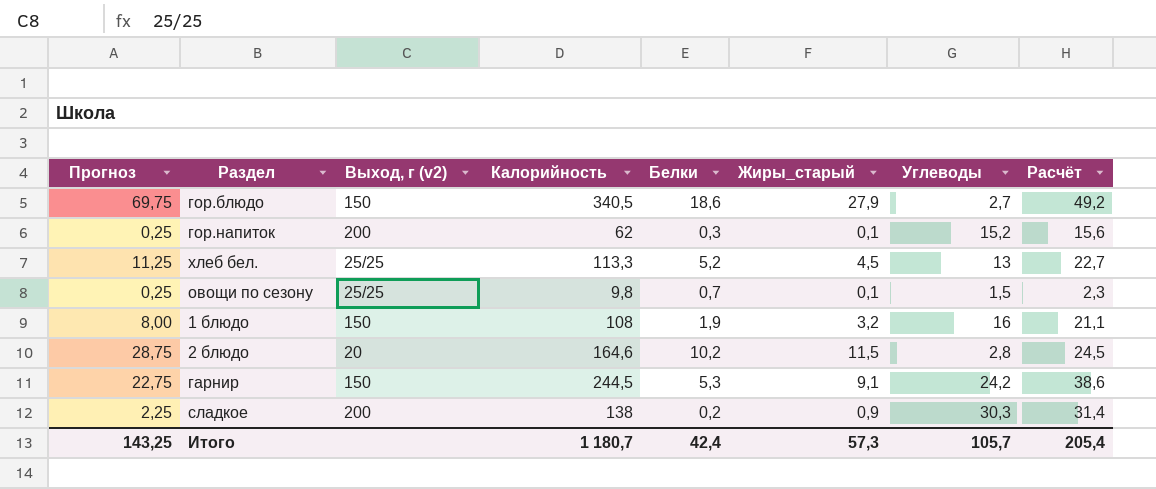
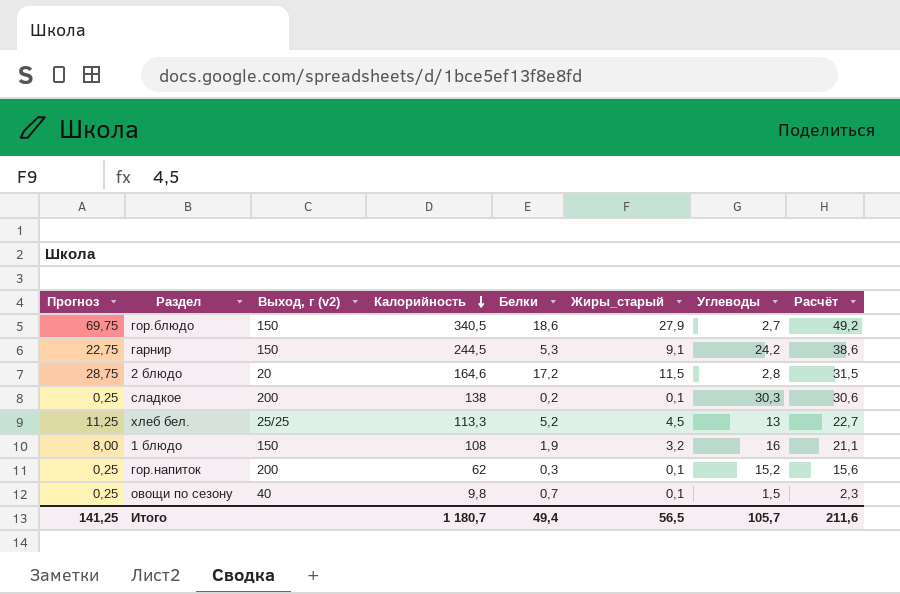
row order: none -> Калорийность descending
2 блюдо | Белки: 10,2 -> 17,2
2 блюдо | Расчёт: 24,5 -> 31,5
сладкое | Прогноз: 2,25 -> 0,25
сладкое | Жиры_старый: 0,9 -> 0,1
сладкое | Расчёт: 31,4 -> 30,6
овощи по сезону | Выход, г (v2): 25/25 -> 40
Итого | Прогноз: 143,25 -> 141,25
Итого | Белки: 42,4 -> 49,4
Итого | Жиры_старый: 57,3 -> 56,5
Итого | Расчёт: 205,4 -> 211,6

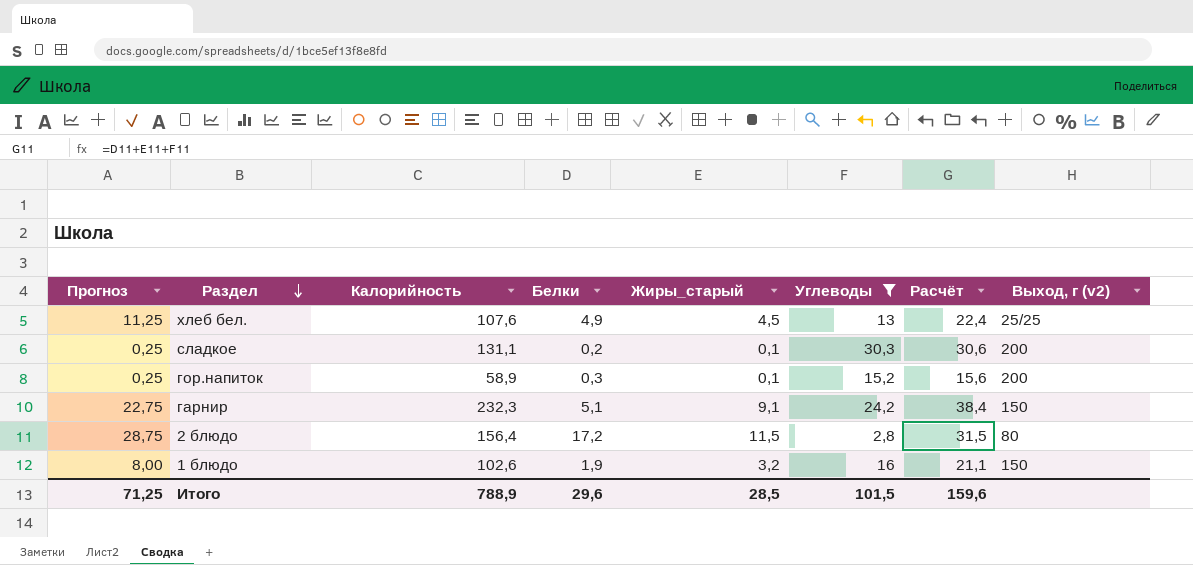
filter: none -> Углеводы >= 2,8
row order: Калорийность descending -> Раздел descending
column Выход, г (v2) | position: 3 -> 8
хлеб бел. | Калорийность: 113,3 -> 107,6
хлеб бел. | Белки: 5,2 -> 4,9
хлеб бел. | Расчёт: 22,7 -> 22,4
сладкое | Калорийность: 138 -> 131,1
гор.напиток | Калорийность: 62 -> 58,9
гарнир | Калорийность: 244,5 -> 232,3
гарнир | Белки: 5,3 -> 5,1
гарнир | Расчёт: 38,6 -> 38,4
2 блюдо | Калорийность: 164,6 -> 156,4
2 блюдо | Выход, г (v2): 20 -> 80
1 блюдо | Калорийность: 108 -> 102,6
Итого | Прогноз: 141,25 -> 71,25
Итого | Калорийность: 1 180,7 -> 788,9
Итого | Белки: 49,4 -> 29,6
Итого | Жиры_старый: 56,5 -> 28,5
Итого | Углеводы: 105,7 -> 101,5
Итого | Расчёт: 211,6 -> 159,6

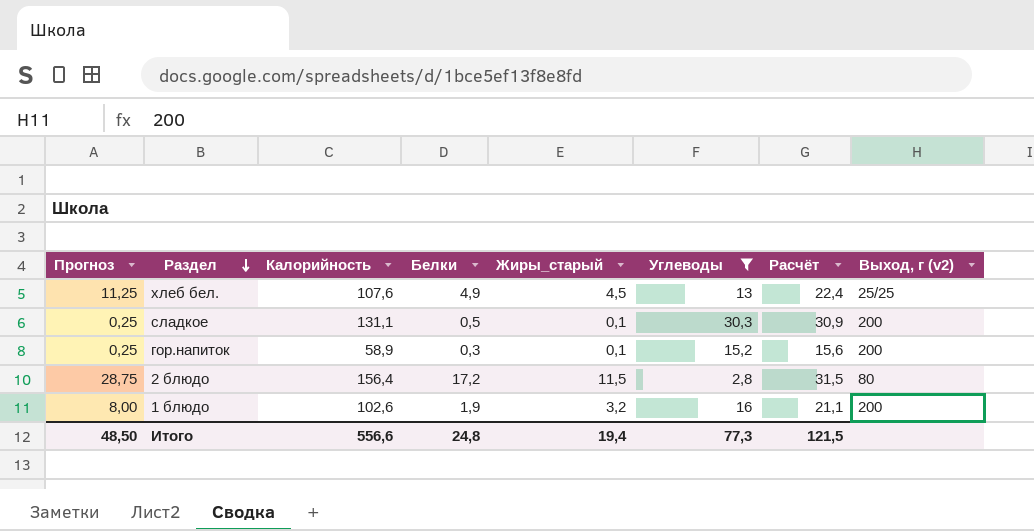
row гарнир: 22,75 | 232,3 | 5,1 | 9,1 | 24,2 | 38,4 | 150 -> none
сладкое | Белки: 0,2 -> 0,5
сладкое | Расчёт: 30,6 -> 30,9
1 блюдо | Выход, г (v2): 150 -> 200
Итого | Прогноз: 71,25 -> 48,50
Итого | Калорийность: 788,9 -> 556,6
Итого | Белки: 29,6 -> 24,8
Итого | Жиры_старый: 28,5 -> 19,4
Итого | Углеводы: 101,5 -> 77,3
Итого | Расчёт: 159,6 -> 121,5

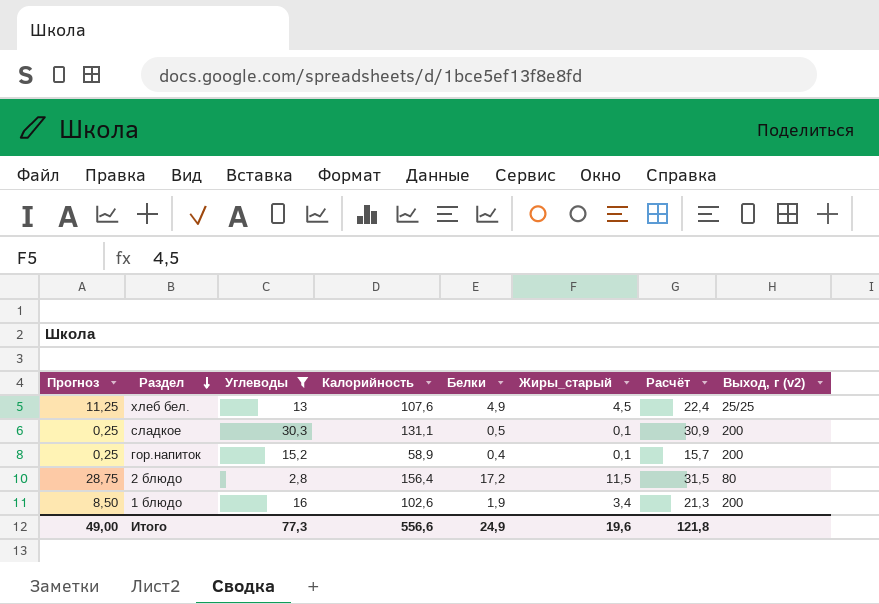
column Углеводы | position: 6 -> 3
гор.напиток | Белки: 0,3 -> 0,4
гор.напиток | Расчёт: 15,6 -> 15,7
1 блюдо | Прогноз: 8,00 -> 8,50
1 блюдо | Жиры_старый: 3,2 -> 3,4
1 блюдо | Расчёт: 21,1 -> 21,3
Итого | Прогноз: 48,50 -> 49,00
Итого | Белки: 24,8 -> 24,9
Итого | Жиры_старый: 19,4 -> 19,6
Итого | Расчёт: 121,5 -> 121,8

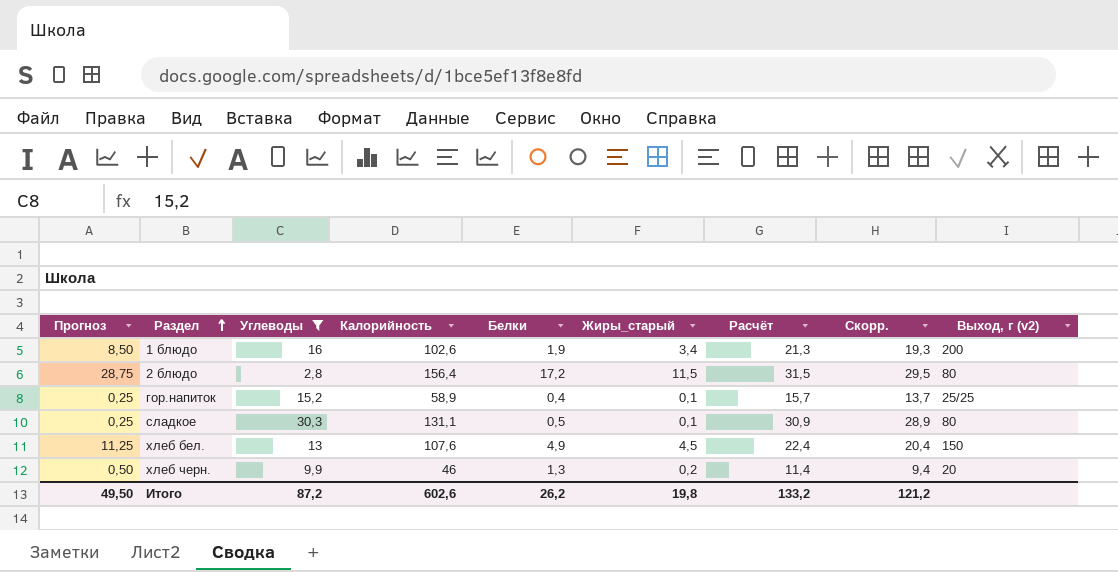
row order: Раздел descending -> Раздел ascending
column Скорр. | formula: none -> [Расчёт] - 2
гор.напиток | Выход, г (v2): 200 -> 25/25
сладкое | Выход, г (v2): 200 -> 80
хлеб бел. | Выход, г (v2): 25/25 -> 150
row хлеб черн.: none -> 0,50 | 9,9 | 46 | 1,3 | 0,2 | 11,4 | 9,4 | 20
Итого | Прогноз: 49,00 -> 49,50
Итого | Углеводы: 77,3 -> 87,2
Итого | Калорийность: 556,6 -> 602,6
Итого | Белки: 24,9 -> 26,2
Итого | Жиры_старый: 19,6 -> 19,8
Итого | Расчёт: 121,8 -> 133,2

